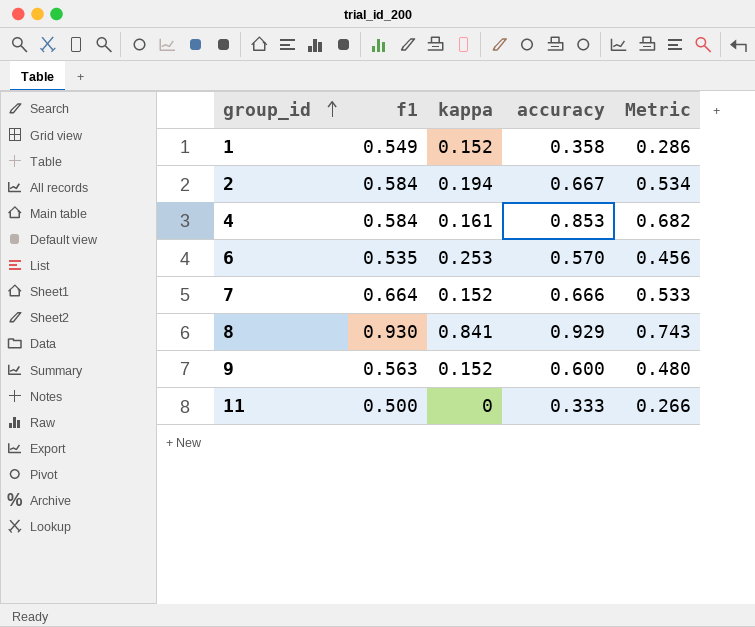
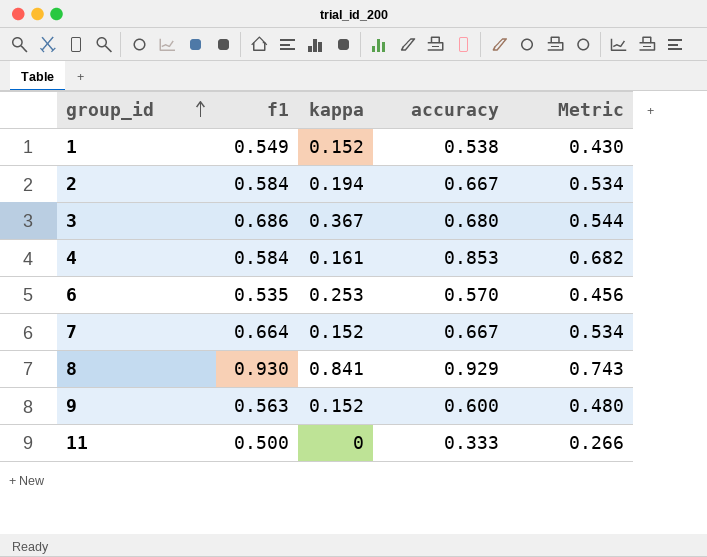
1 | accuracy: 0.358 -> 0.538
1 | Metric: 0.286 -> 0.430
row 3: none -> 0.686 | 0.367 | 0.680 | 0.544
7 | accuracy: 0.666 -> 0.667
7 | Metric: 0.533 -> 0.534

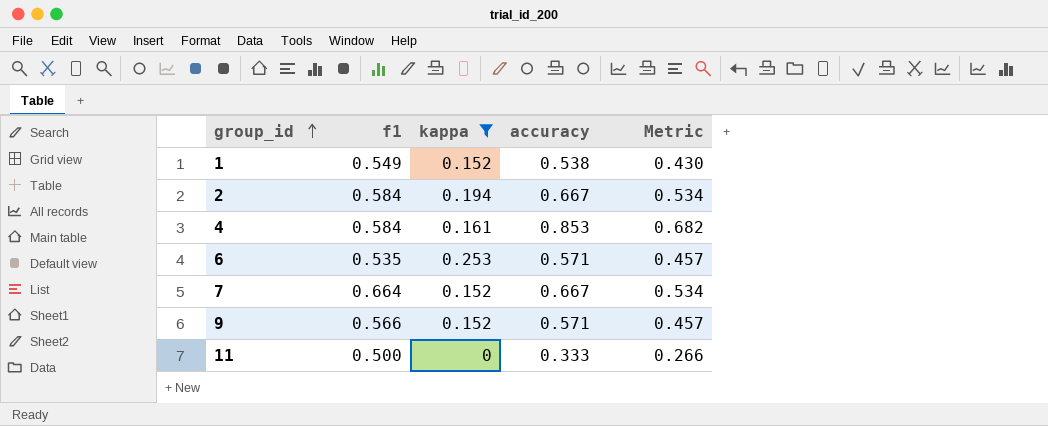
filter: none -> kappa <= 0.253
6 | accuracy: 0.570 -> 0.571
6 | Metric: 0.456 -> 0.457
9 | f1: 0.563 -> 0.566
9 | accuracy: 0.600 -> 0.571
9 | Metric: 0.480 -> 0.457

